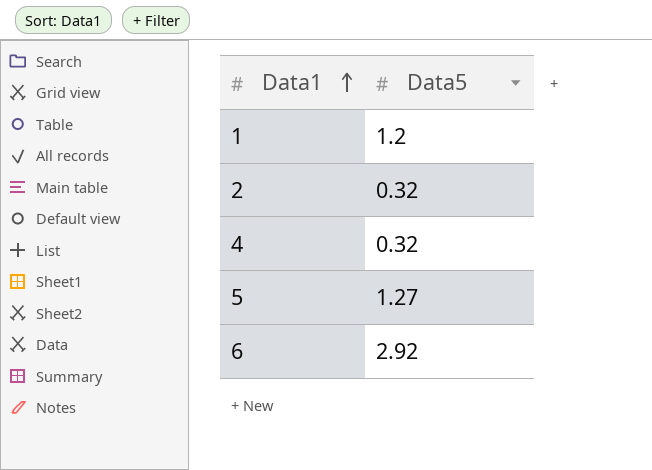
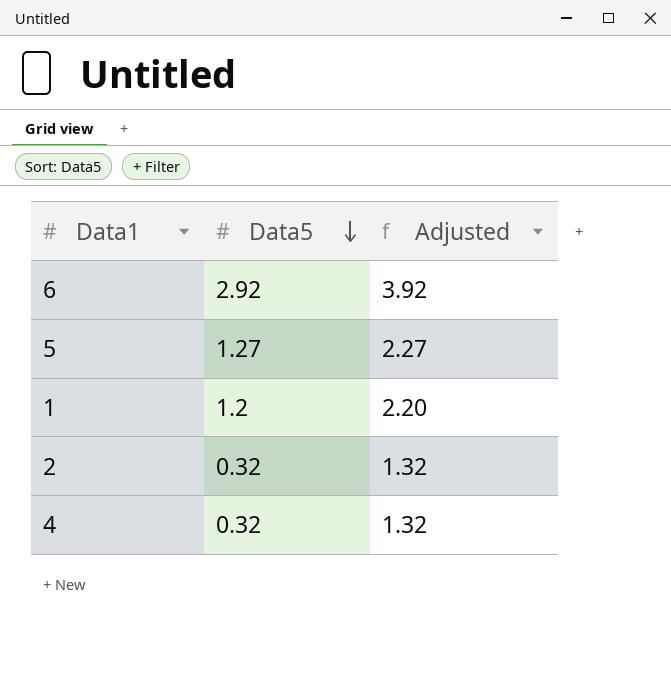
row order: Data1 ascending -> Data5 descending
column Adjusted | formula: none -> [Data5] + 1

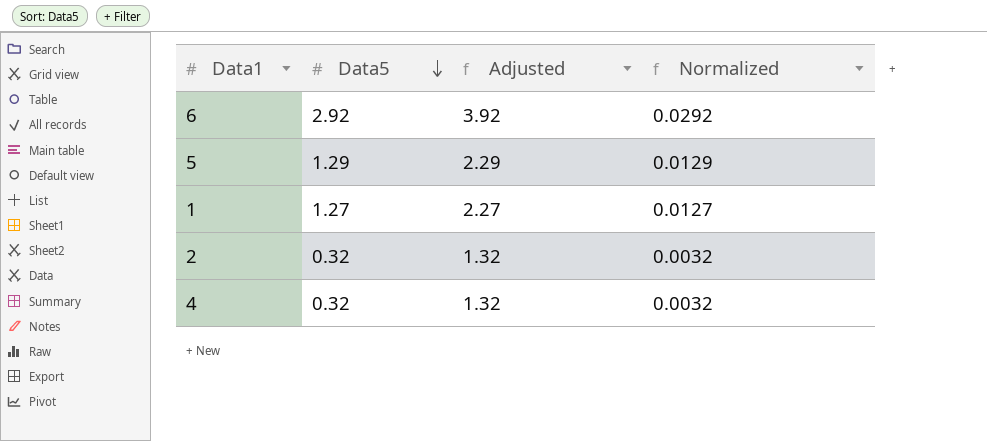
column Normalized | formula: none -> [Data5] * 0.01
5 | Data5: 1.27 -> 1.29
5 | Adjusted: 2.27 -> 2.29
1 | Data5: 1.2 -> 1.27
1 | Adjusted: 2.20 -> 2.27

